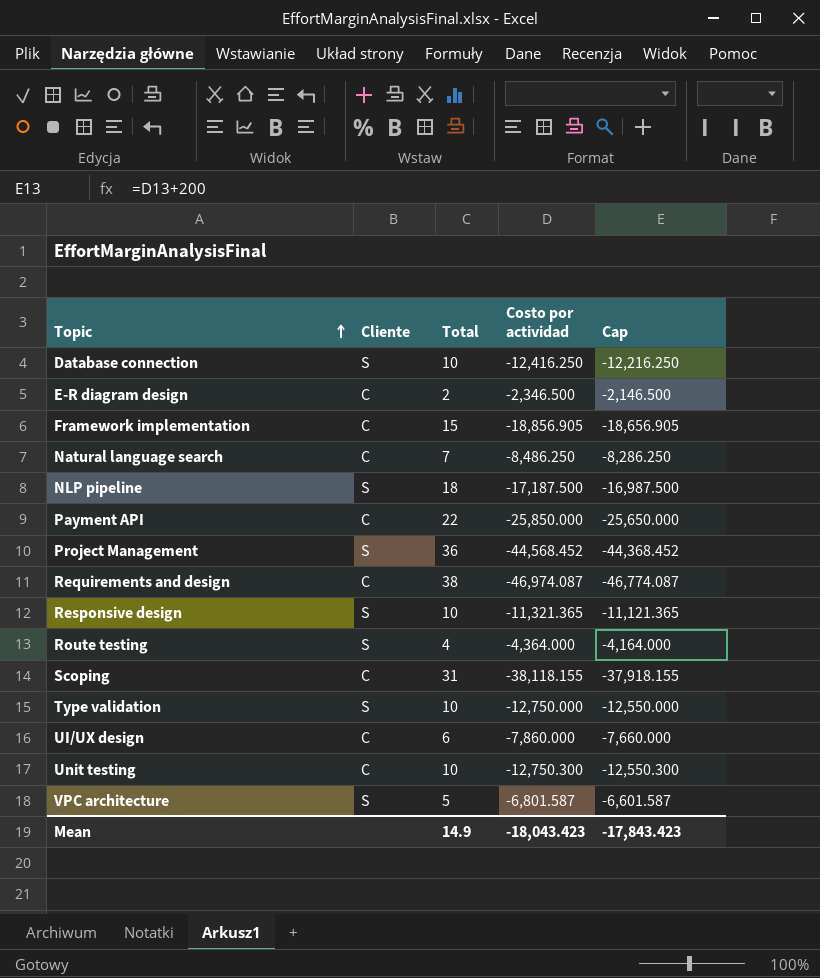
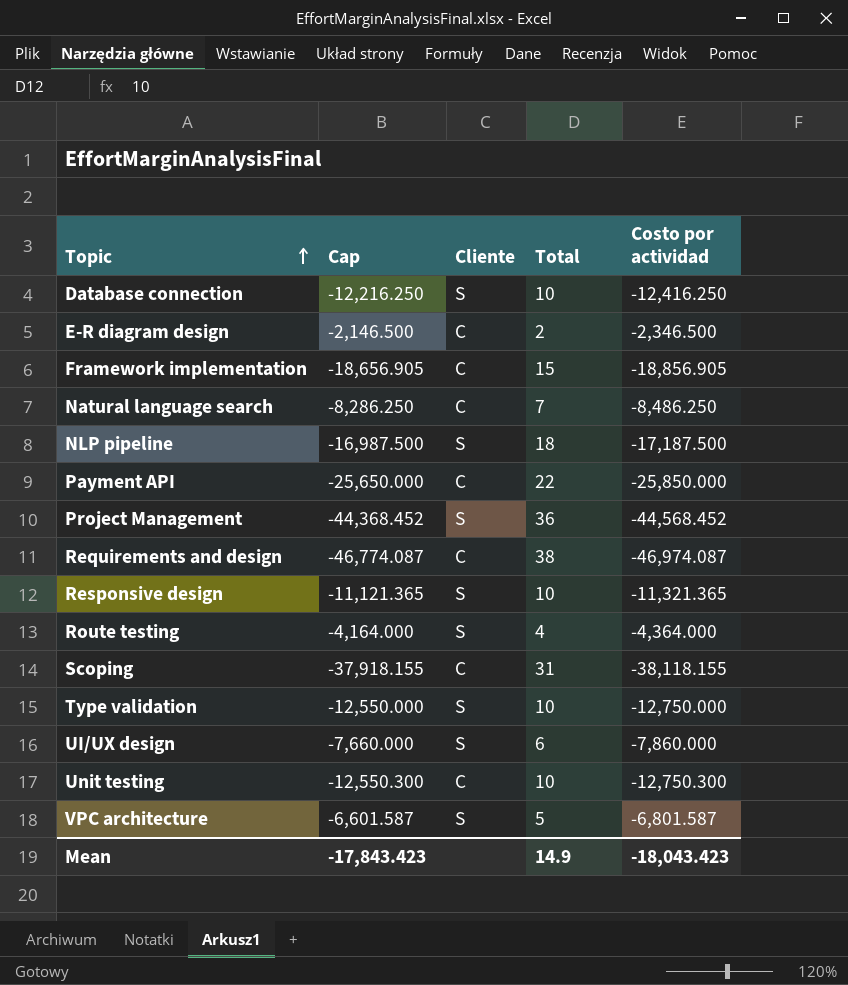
column Cap | position: 5 -> 2
UI/UX design | Cliente: C -> S

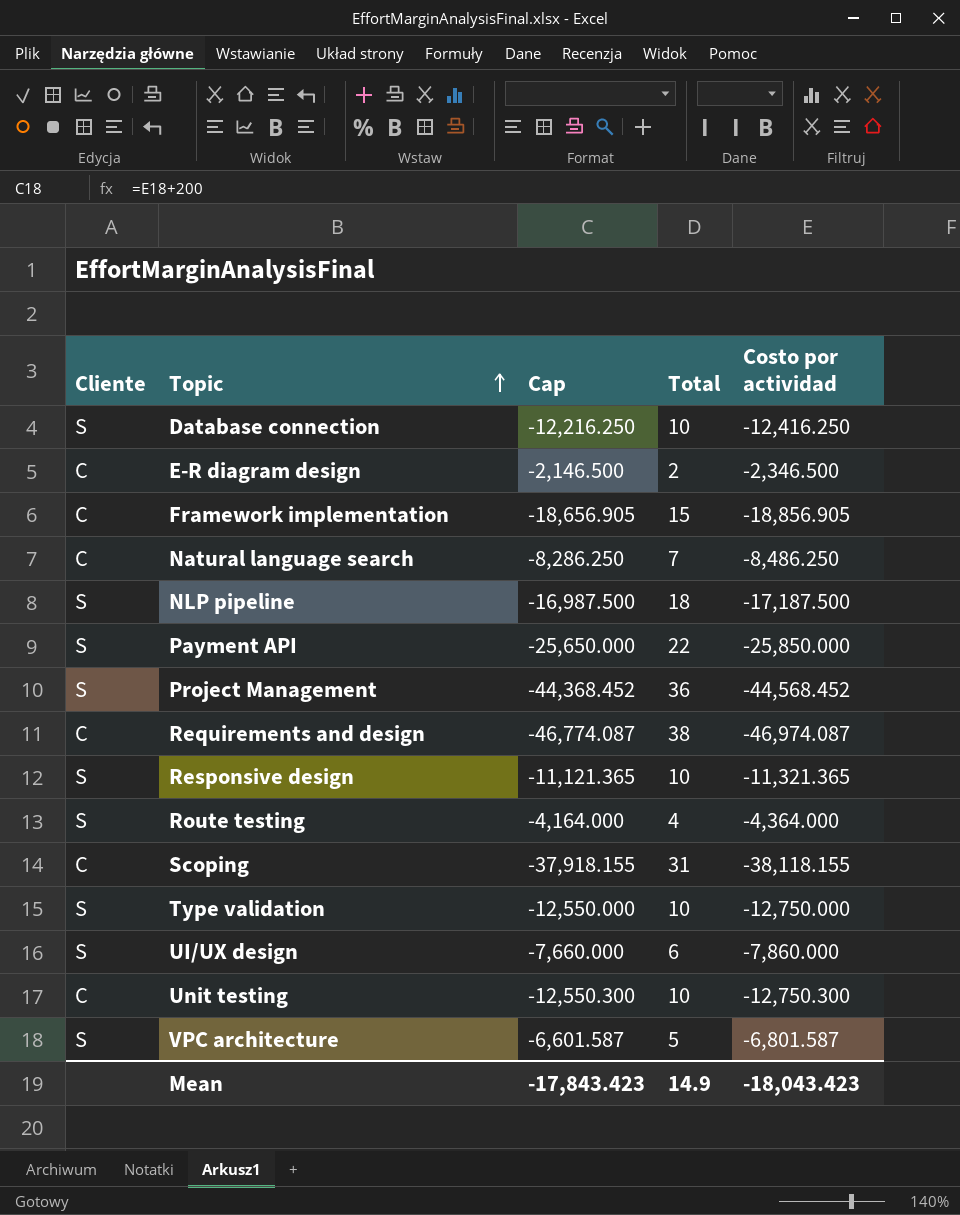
column Cliente | position: 3 -> 1
Payment API | Cliente: C -> S

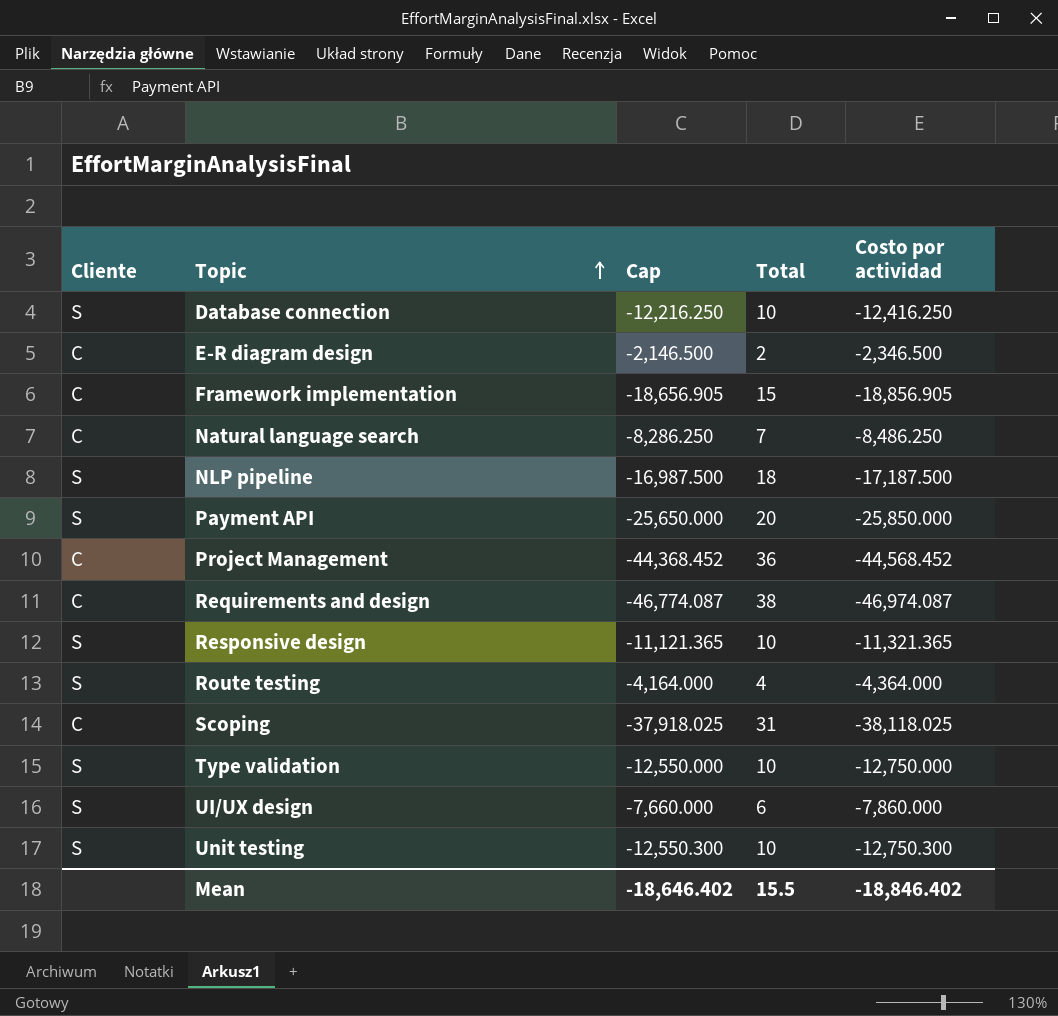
row VPC architecture: S | -6,601.587 | 5 | -6,801.587 -> none
Payment API | Total: 22 -> 20
Project Management | Cliente: S -> C
Scoping | Cap: -37,918.155 -> -37,918.025
Scoping | Costo por actividad: -38,118.155 -> -38,118.025
Unit testing | Cliente: C -> S
Mean | Cap: -17,843.423 -> -18,646.402
Mean | Total: 14.9 -> 15.5
Mean | Costo por actividad: -18,043.423 -> -18,846.402

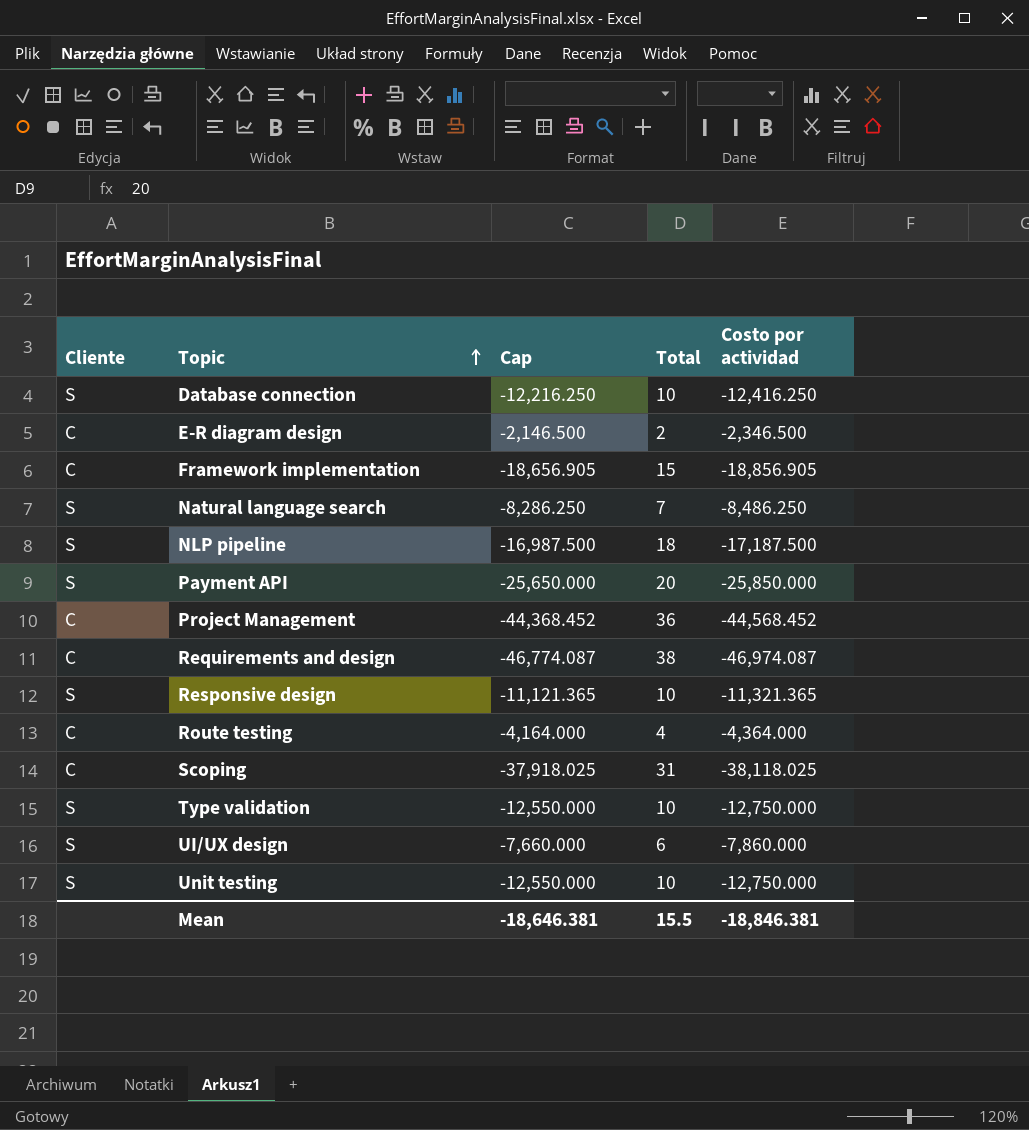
Natural language search | Cliente: C -> S
Route testing | Cliente: S -> C
Unit testing | Cap: -12,550.300 -> -12,550.000
Unit testing | Costo por actividad: -12,750.300 -> -12,750.000
Mean | Cap: -18,646.402 -> -18,646.381
Mean | Costo por actividad: -18,846.402 -> -18,846.381

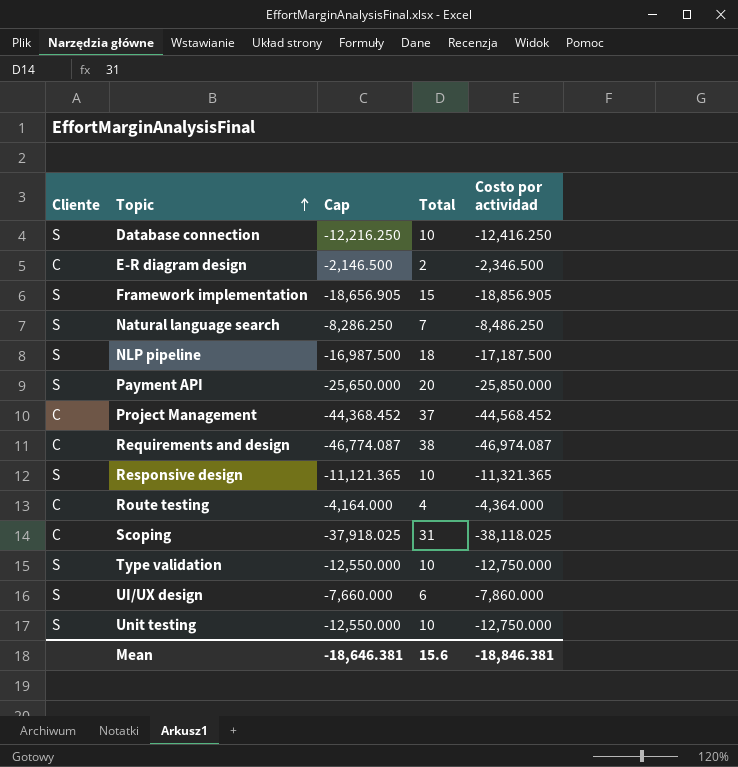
Framework implementation | Cliente: C -> S
Project Management | Total: 36 -> 37
Mean | Total: 15.5 -> 15.6

